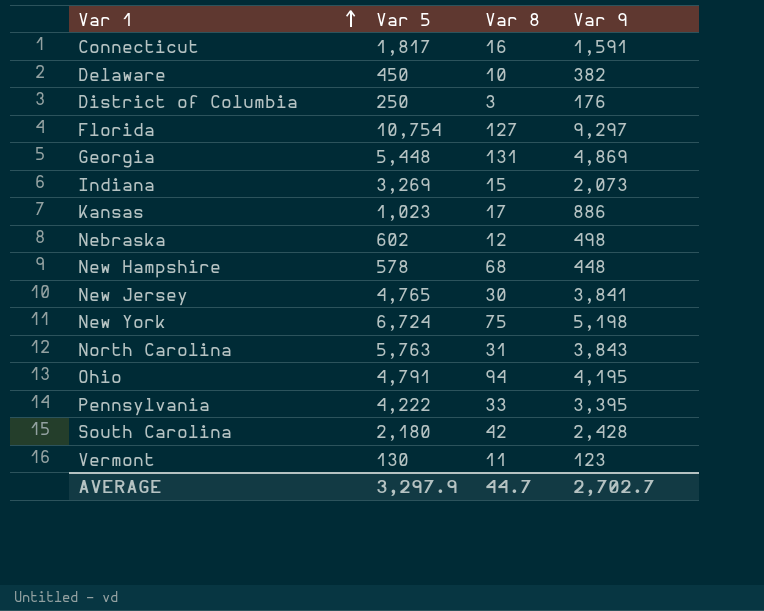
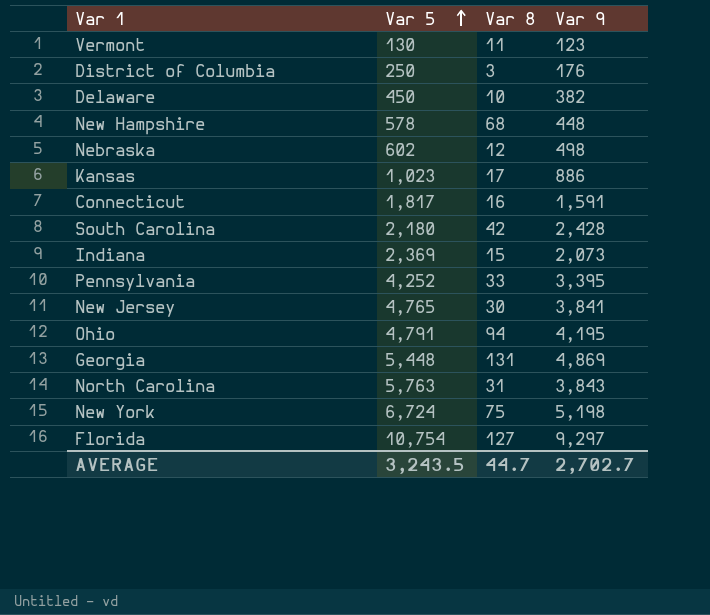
row order: Var 1 ascending -> Var 5 ascending
Indiana | Var 5: 3,269 -> 2,369
Pennsylvania | Var 5: 4,222 -> 4,252
AVERAGE | Var 5: 3,297.9 -> 3,243.5

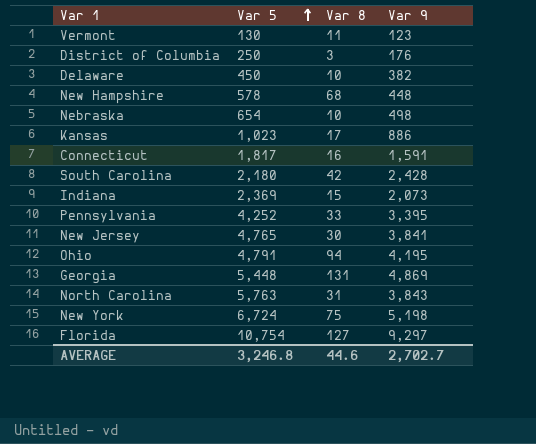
Nebraska | Var 5: 602 -> 654
Nebraska | Var 8: 12 -> 10
AVERAGE | Var 5: 3,243.5 -> 3,246.8
AVERAGE | Var 8: 44.7 -> 44.6

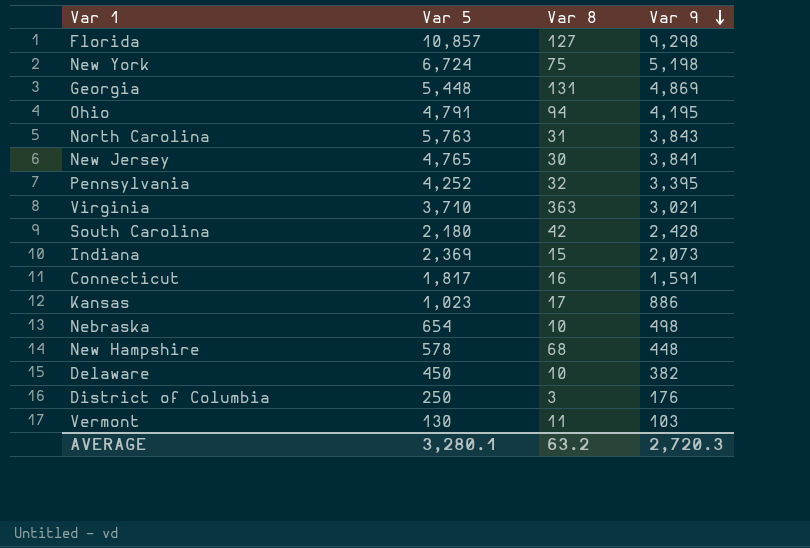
row order: Var 5 ascending -> Var 9 descending
Florida | Var 5: 10,754 -> 10,857
Florida | Var 9: 9,297 -> 9,298
Pennsylvania | Var 8: 33 -> 32
row Virginia: none -> 3,710 | 363 | 3,021
Vermont | Var 9: 123 -> 103
AVERAGE | Var 5: 3,246.8 -> 3,280.1
AVERAGE | Var 8: 44.6 -> 63.2
AVERAGE | Var 9: 2,702.7 -> 2,720.3

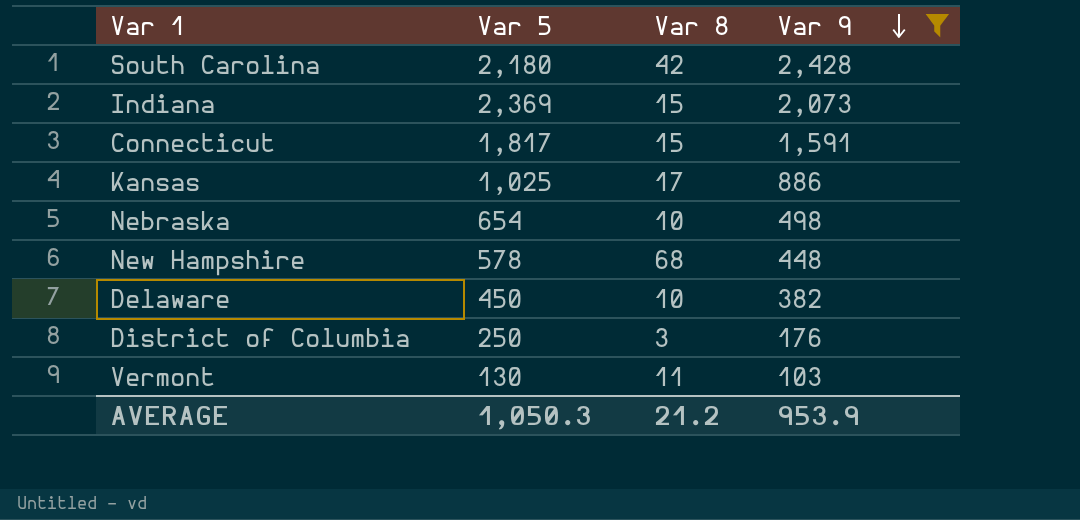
filter: none -> Var 9 <= 2,428
Connecticut | Var 8: 16 -> 15
Kansas | Var 5: 1,023 -> 1,025
AVERAGE | Var 5: 3,280.1 -> 1,050.3
AVERAGE | Var 8: 63.2 -> 21.2
AVERAGE | Var 9: 2,720.3 -> 953.9

